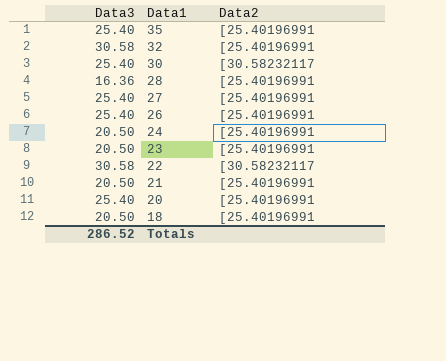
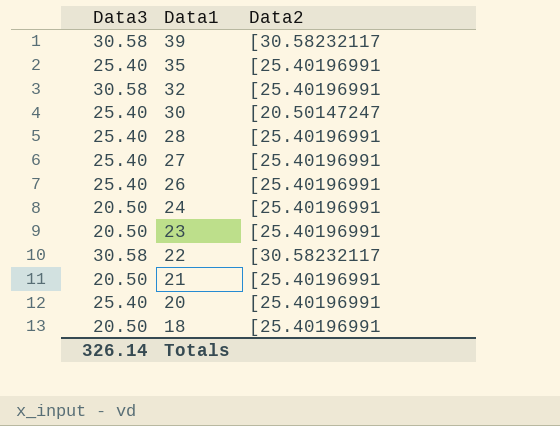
row 39: none -> 30.58 | [30.58232117
30 | Data2: [30.58232117 -> [20.50147247
28 | Data3: 16.36 -> 25.40
Totals | Data3: 286.52 -> 326.14

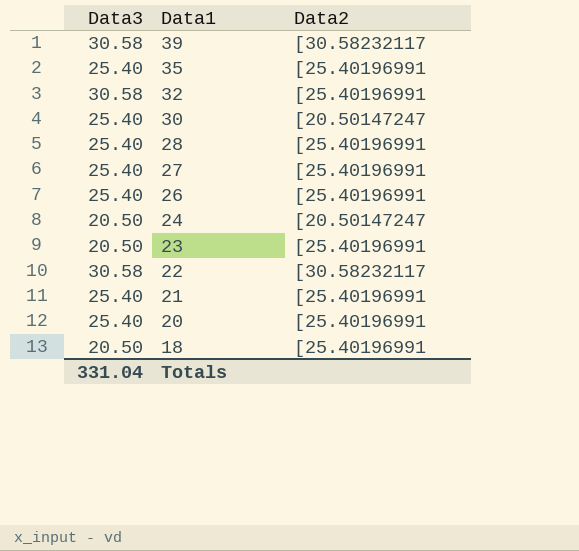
24 | Data2: [25.40196991 -> [20.50147247
21 | Data3: 20.50 -> 25.40
Totals | Data3: 326.14 -> 331.04

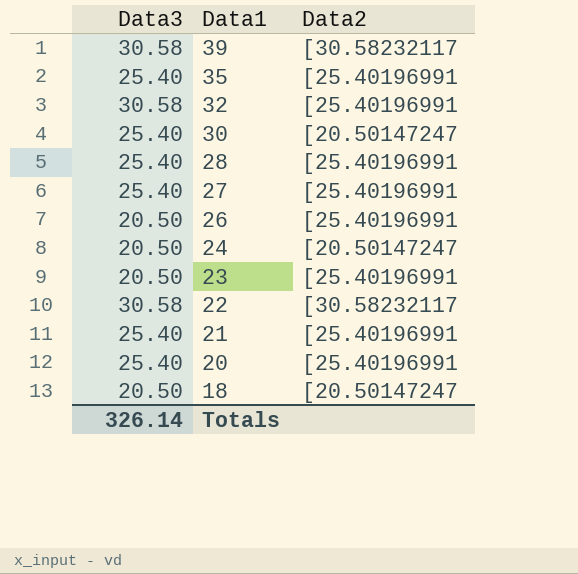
26 | Data3: 25.40 -> 20.50
18 | Data2: [25.40196991 -> [20.50147247
Totals | Data3: 331.04 -> 326.14

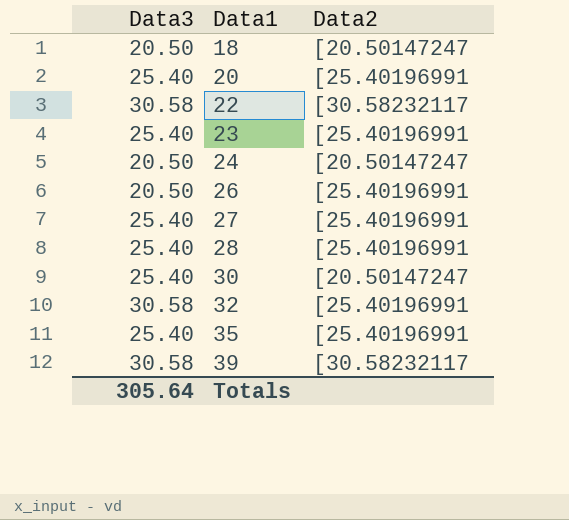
row order: Data1 descending -> Data1 ascending
row 21: 25.40 | [25.40196991 -> none
23 | Data3: 20.50 -> 25.40
Totals | Data3: 326.14 -> 305.64

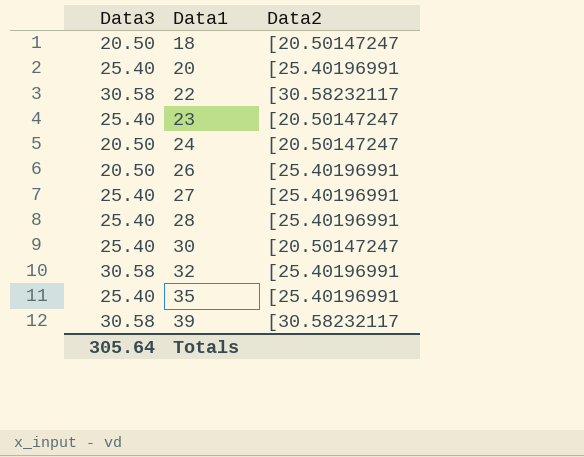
23 | Data2: [25.40196991 -> [20.50147247

